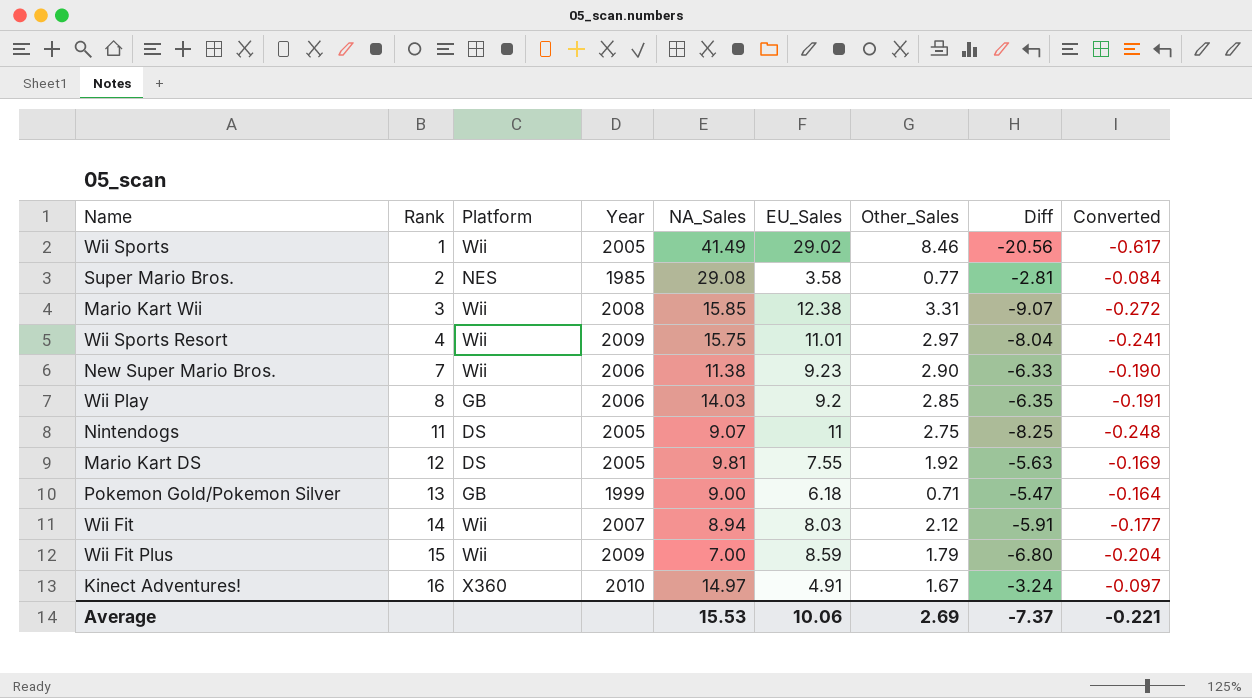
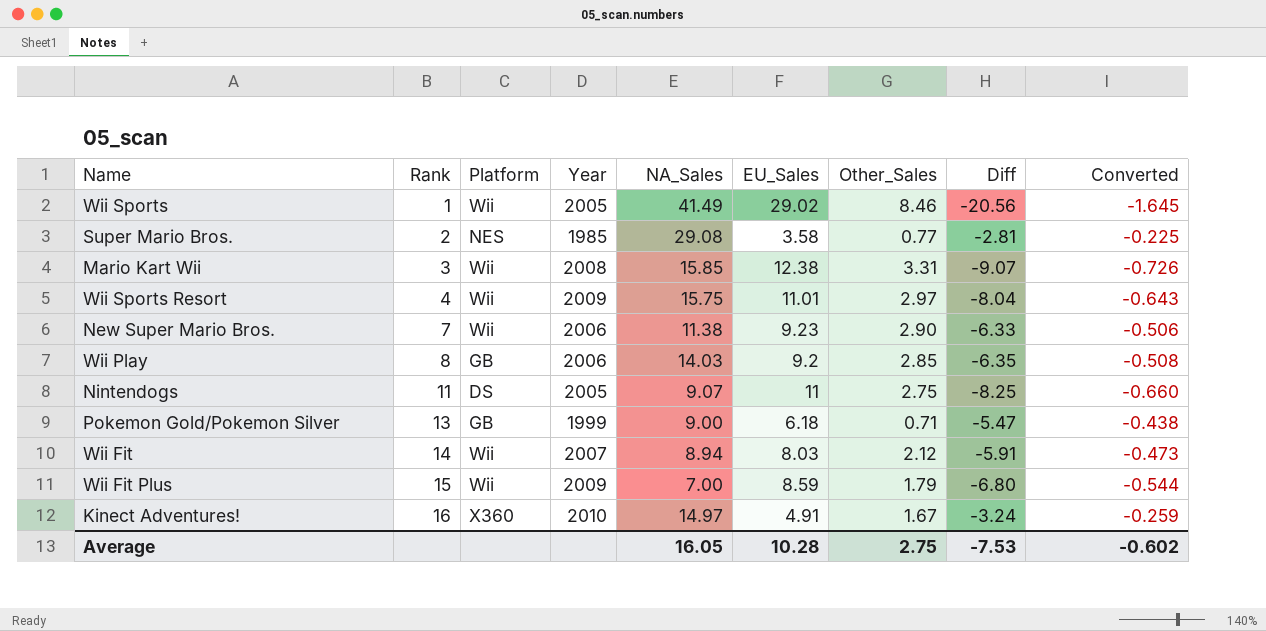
column Converted | formula: [Diff] * 0.03 -> [Diff] * 0.08
row Mario Kart DS: 12 | DS | 2005 | 9.81 | 7.55 | 1.92 | -5.63 | -0.169 -> none
Average | NA_Sales: 15.53 -> 16.05
Average | EU_Sales: 10.06 -> 10.28
Average | Other_Sales: 2.69 -> 2.75
Average | Diff: -7.37 -> -7.53
Average | Converted: -0.221 -> -0.602

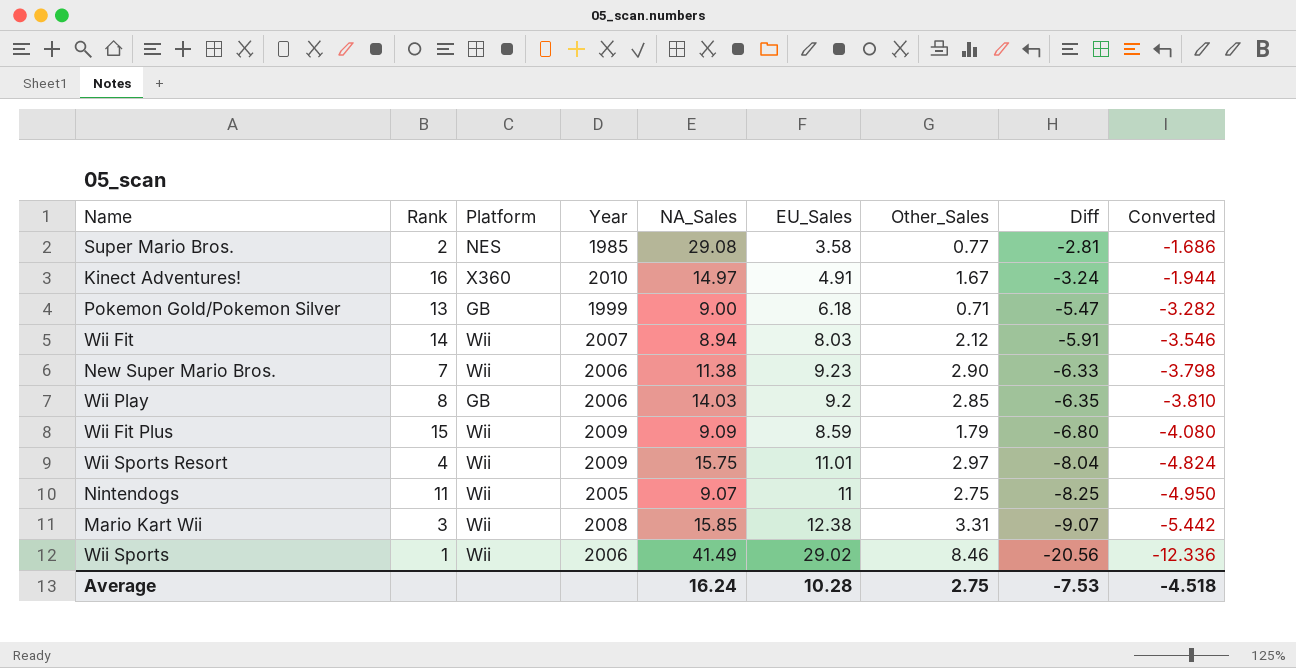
row order: Rank ascending -> Diff descending
column Converted | formula: [Diff] * 0.08 -> [Diff] * 0.6
Wii Fit Plus | NA_Sales: 7.00 -> 9.09
Nintendogs | Platform: DS -> Wii
Wii Sports | Year: 2005 -> 2006
Average | NA_Sales: 16.05 -> 16.24
Average | Converted: -0.602 -> -4.518

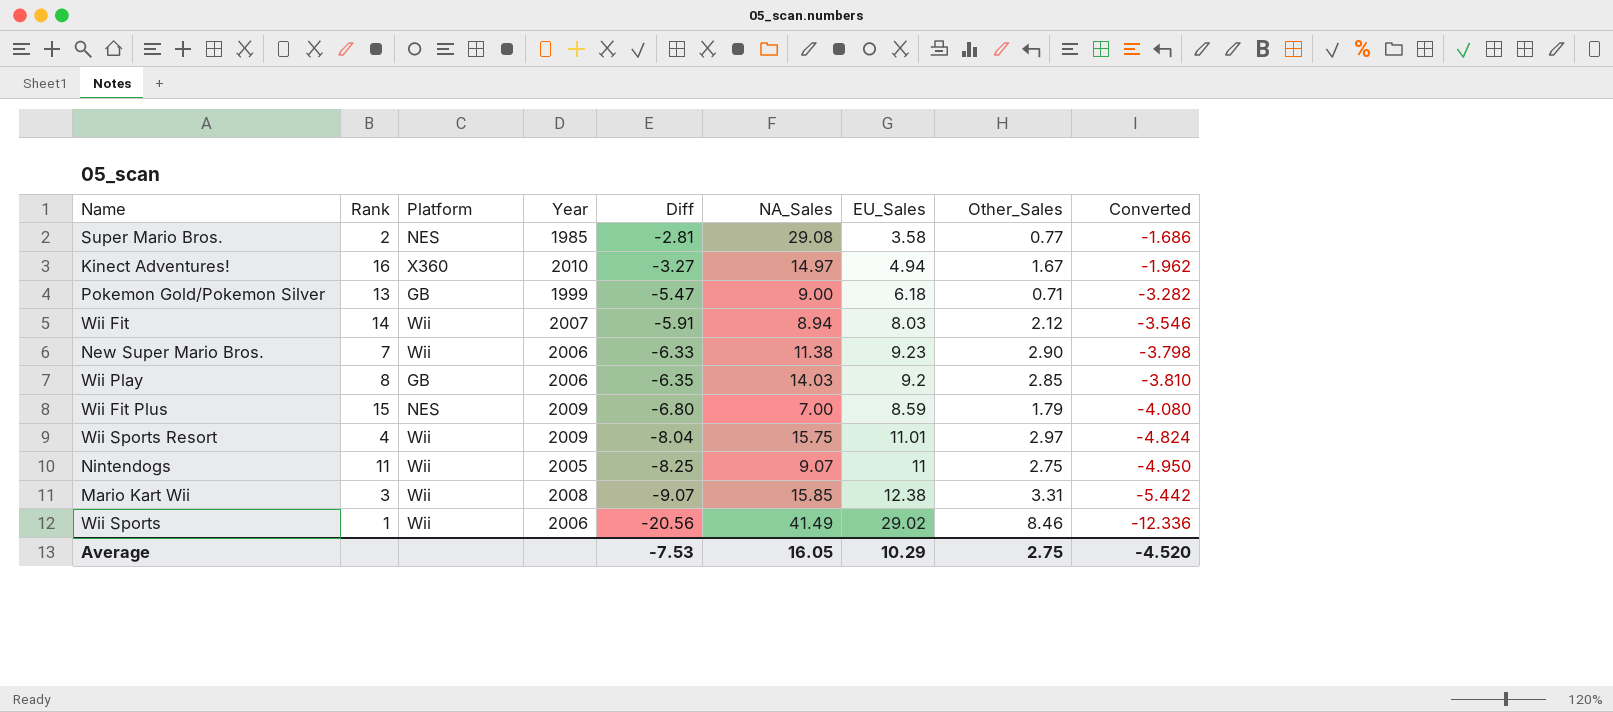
column Diff | position: 8 -> 5
Kinect Adventures! | Diff: -3.24 -> -3.27
Kinect Adventures! | EU_Sales: 4.91 -> 4.94
Kinect Adventures! | Converted: -1.944 -> -1.962
Wii Fit Plus | Platform: Wii -> NES
Wii Fit Plus | NA_Sales: 9.09 -> 7.00
Average | NA_Sales: 16.24 -> 16.05
Average | EU_Sales: 10.28 -> 10.29
Average | Converted: -4.518 -> -4.520

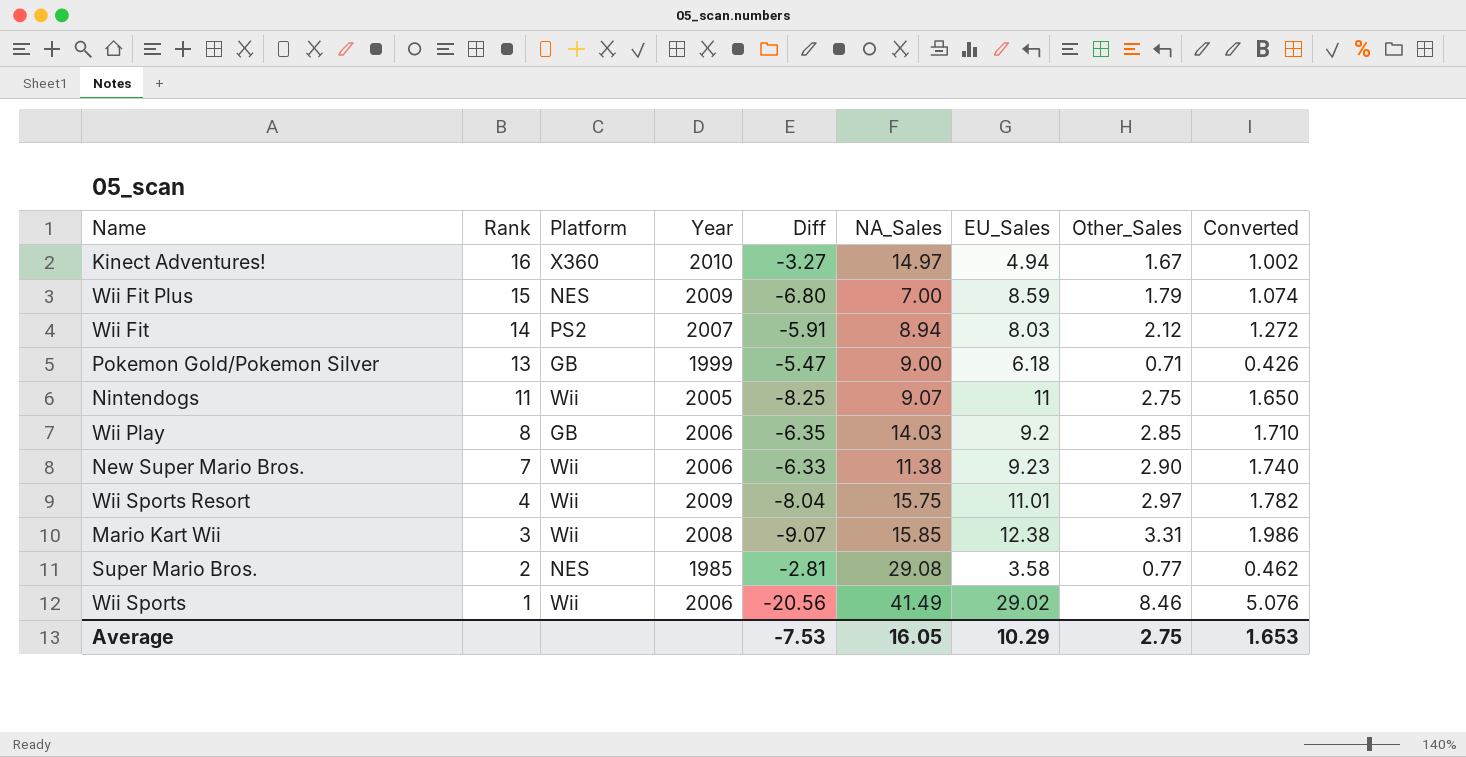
row order: Diff descending -> Rank descending
column Converted | formula: [Diff] * 0.6 -> [Other_Sales] * 0.6
Wii Fit | Platform: Wii -> PS2
Average | Converted: -4.520 -> 1.653

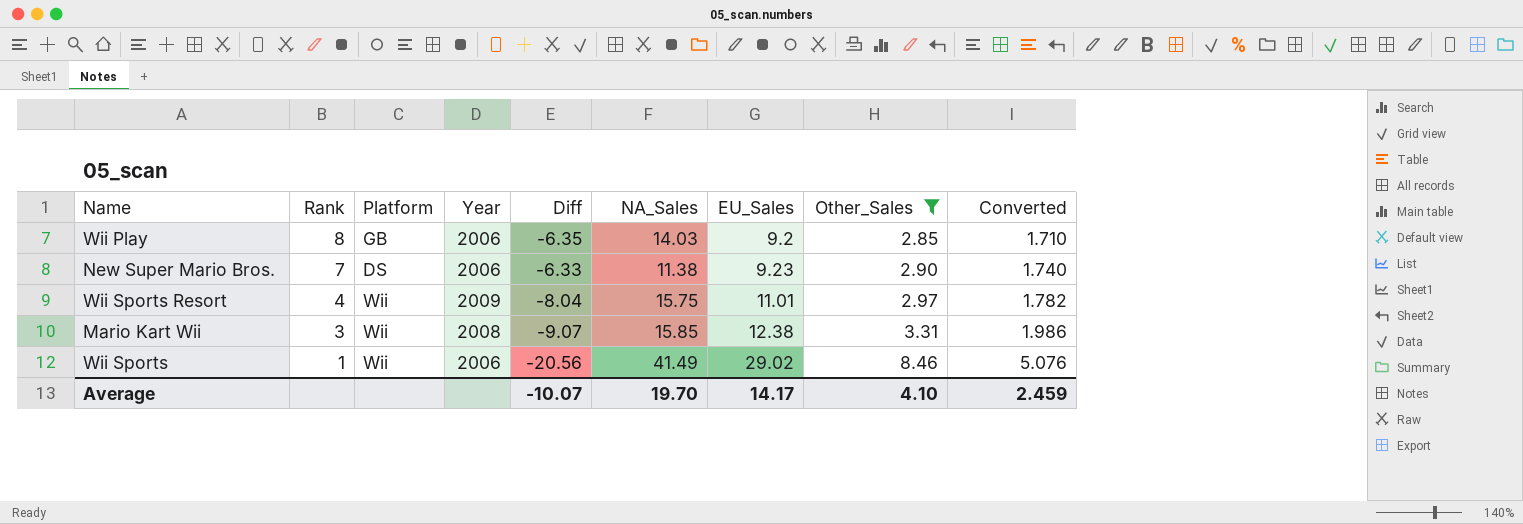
filter: none -> Other_Sales >= 2.85
New Super Mario Bros. | Platform: Wii -> DS
Average | Diff: -7.53 -> -10.07
Average | NA_Sales: 16.05 -> 19.70
Average | EU_Sales: 10.29 -> 14.17
Average | Other_Sales: 2.75 -> 4.10
Average | Converted: 1.653 -> 2.459

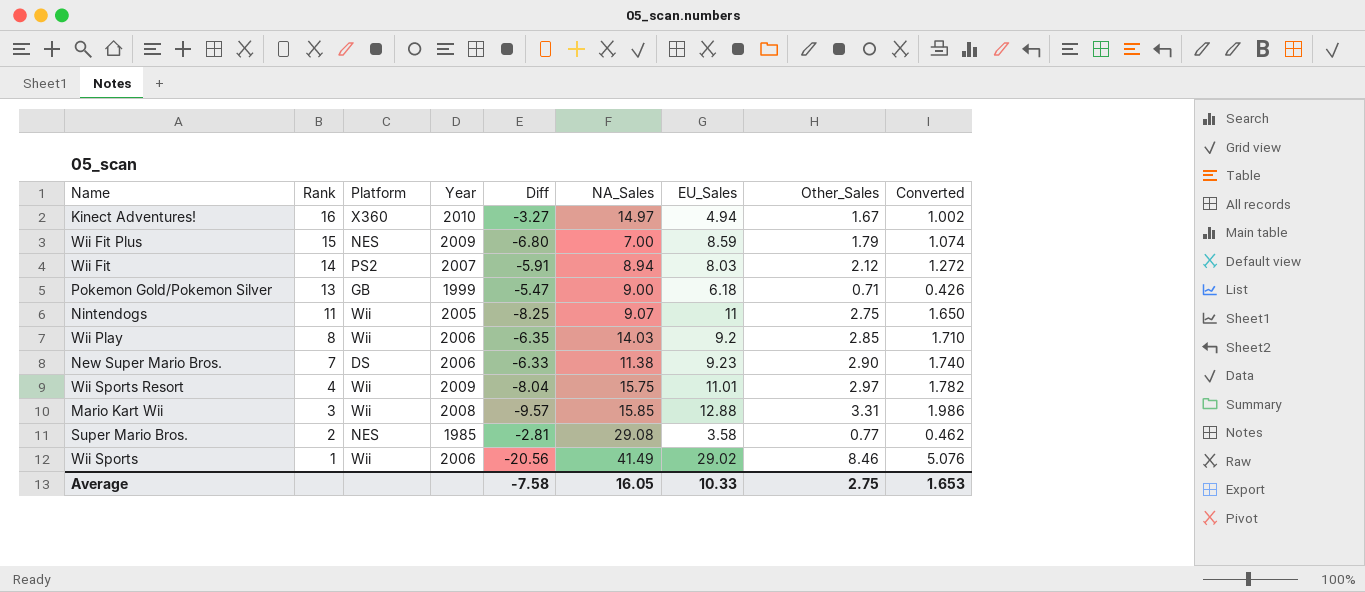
filter: Other_Sales >= 2.85 -> none
Wii Play | Platform: GB -> Wii
Mario Kart Wii | Diff: -9.07 -> -9.57
Mario Kart Wii | EU_Sales: 12.38 -> 12.88
Average | Diff: -10.07 -> -7.58
Average | NA_Sales: 19.70 -> 16.05
Average | EU_Sales: 14.17 -> 10.33
Average | Other_Sales: 4.10 -> 2.75
Average | Converted: 2.459 -> 1.653

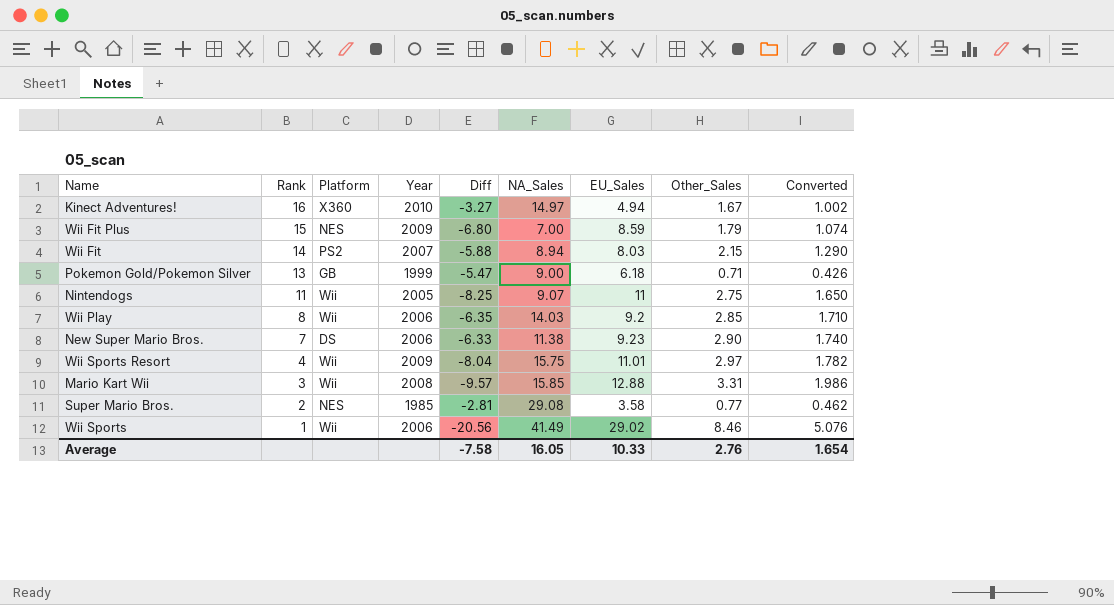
Wii Fit | Diff: -5.91 -> -5.88
Wii Fit | Other_Sales: 2.12 -> 2.15
Wii Fit | Converted: 1.272 -> 1.290
Average | Other_Sales: 2.75 -> 2.76
Average | Converted: 1.653 -> 1.654

